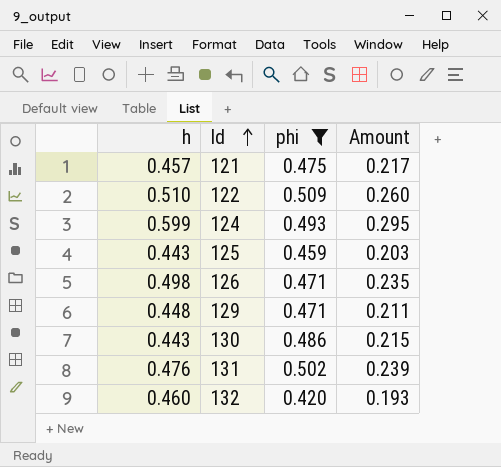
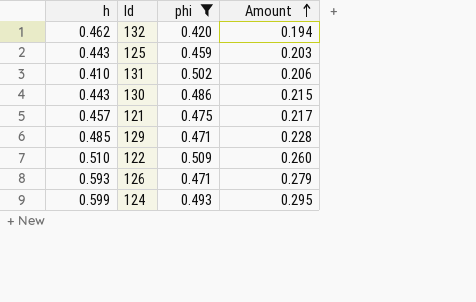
row order: Id ascending -> Amount ascending
132 | h: 0.460 -> 0.462
132 | Amount: 0.193 -> 0.194
131 | h: 0.476 -> 0.410
131 | Amount: 0.239 -> 0.206
129 | h: 0.448 -> 0.485
129 | Amount: 0.211 -> 0.228
126 | h: 0.498 -> 0.593
126 | Amount: 0.235 -> 0.279

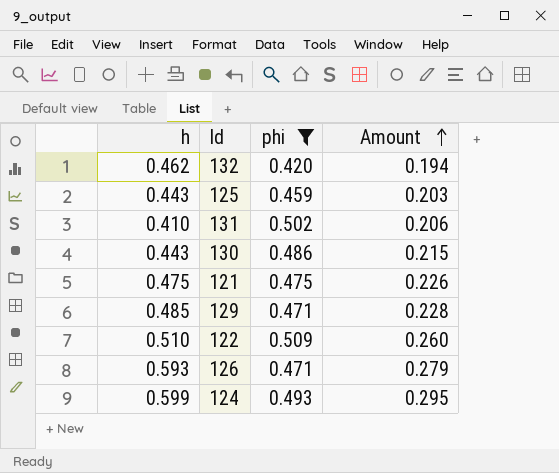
121 | h: 0.457 -> 0.475
121 | Amount: 0.217 -> 0.226

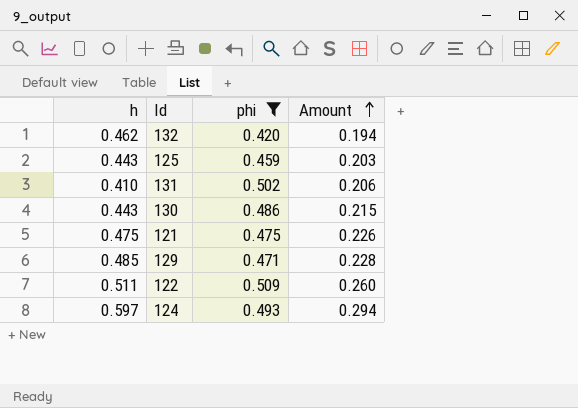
row 126: 0.593 | 0.471 | 0.279 -> none
122 | h: 0.510 -> 0.511
124 | h: 0.599 -> 0.597
124 | Amount: 0.295 -> 0.294

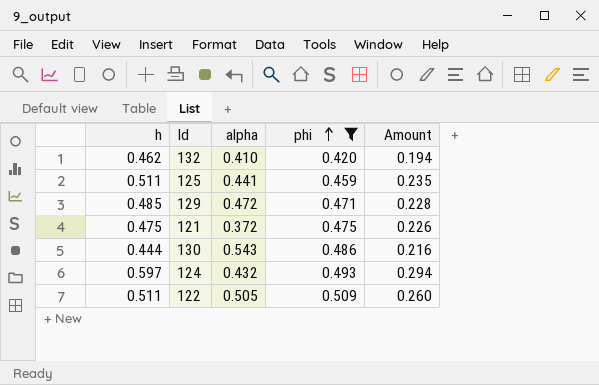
row order: Amount ascending -> phi ascending
column alpha | position: none -> 3
row 131: 0.410 | 0.502 | 0.206 -> none
125 | h: 0.443 -> 0.511
125 | Amount: 0.203 -> 0.235
130 | h: 0.443 -> 0.444
130 | Amount: 0.215 -> 0.216

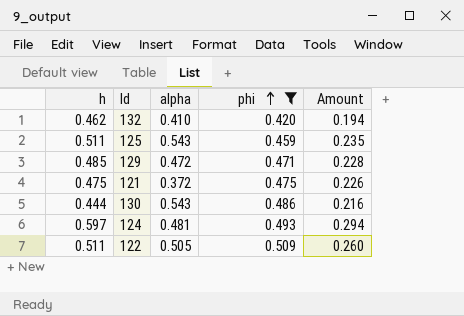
125 | alpha: 0.441 -> 0.543
124 | alpha: 0.432 -> 0.481

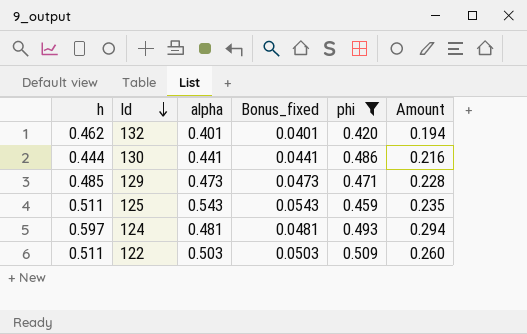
row order: phi ascending -> Id descending
column Bonus_fixed | formula: none -> [alpha] * 0.1
row 121: 0.475 | 0.372 | 0.475 | 0.226 -> none
132 | alpha: 0.410 -> 0.401
130 | alpha: 0.543 -> 0.441
129 | alpha: 0.472 -> 0.473
122 | alpha: 0.505 -> 0.503

